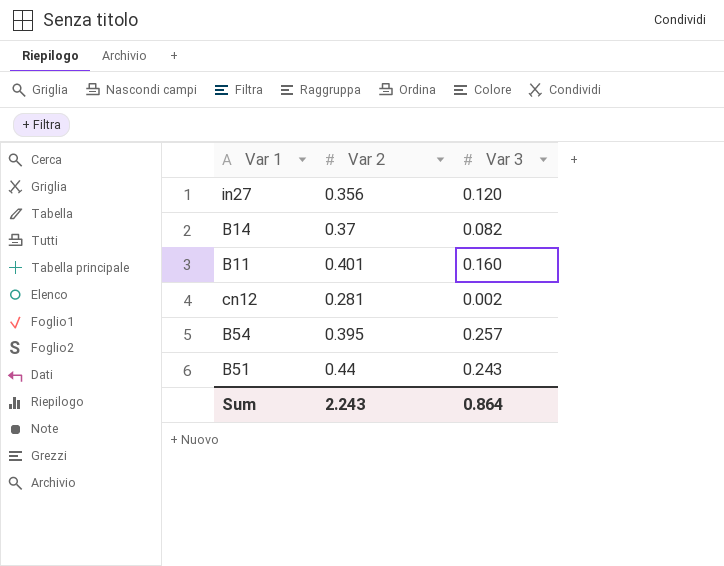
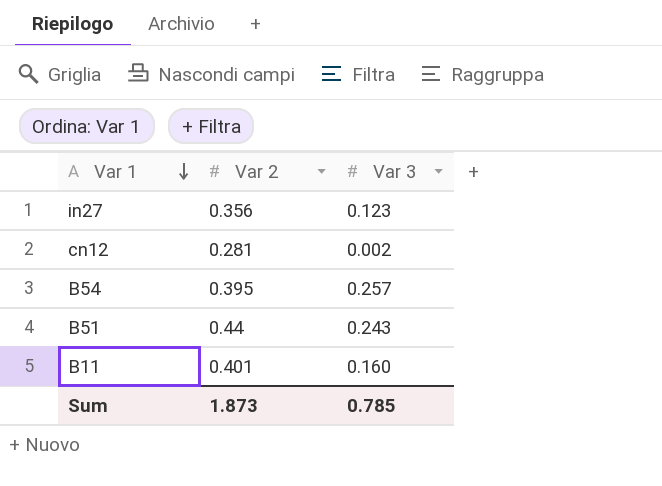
row order: none -> Var 1 descending
row B14: 0.37 | 0.082 -> none
in27 | Var 3: 0.120 -> 0.123
Sum | Var 2: 2.243 -> 1.873
Sum | Var 3: 0.864 -> 0.785

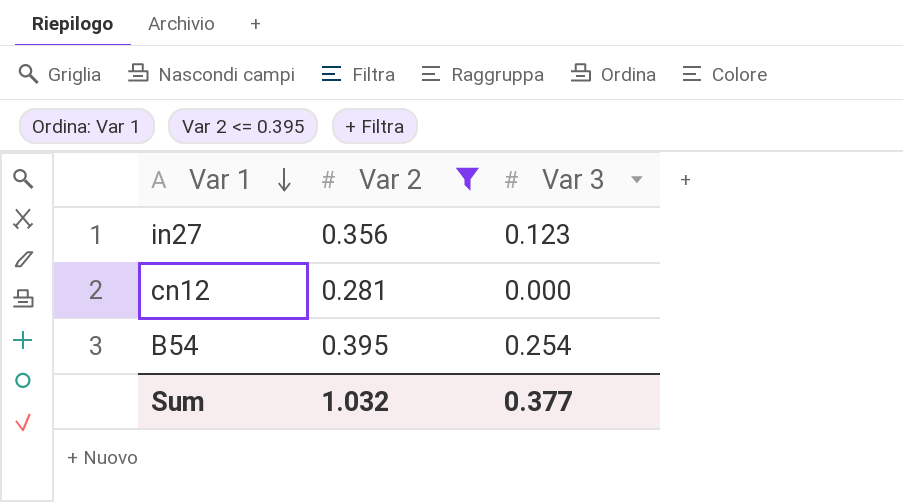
filter: none -> Var 2 <= 0.395
cn12 | Var 3: 0.002 -> 0.000
B54 | Var 3: 0.257 -> 0.254
Sum | Var 2: 1.873 -> 1.032
Sum | Var 3: 0.785 -> 0.377

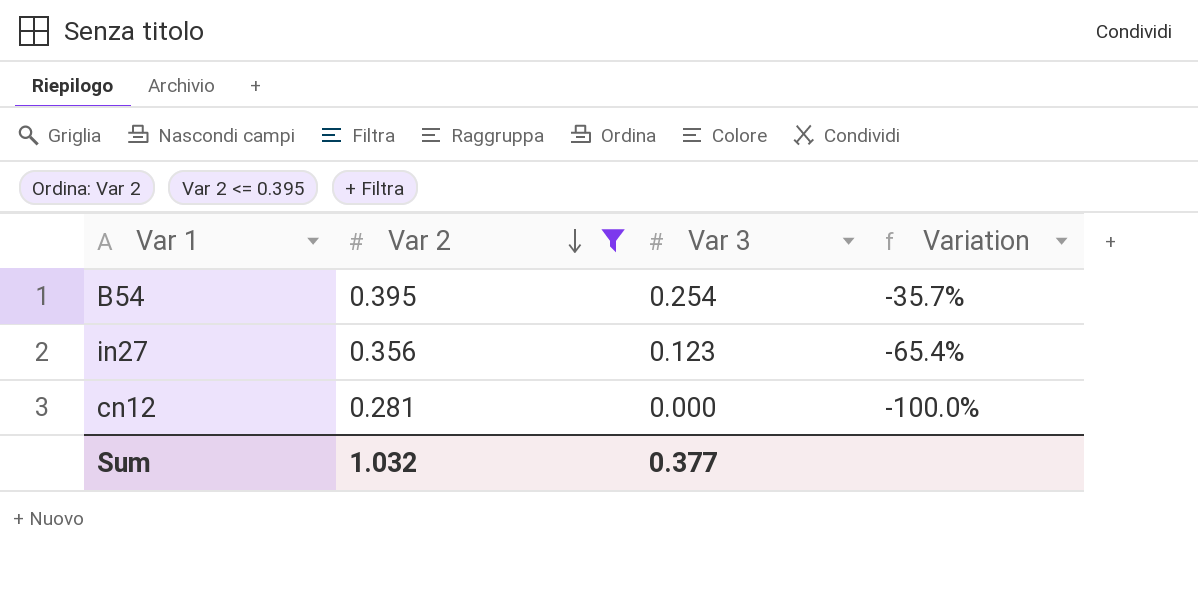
row order: Var 1 descending -> Var 2 descending
column Variation | formula: none -> ([Var 3] - [Var 2]) / [Var 2]

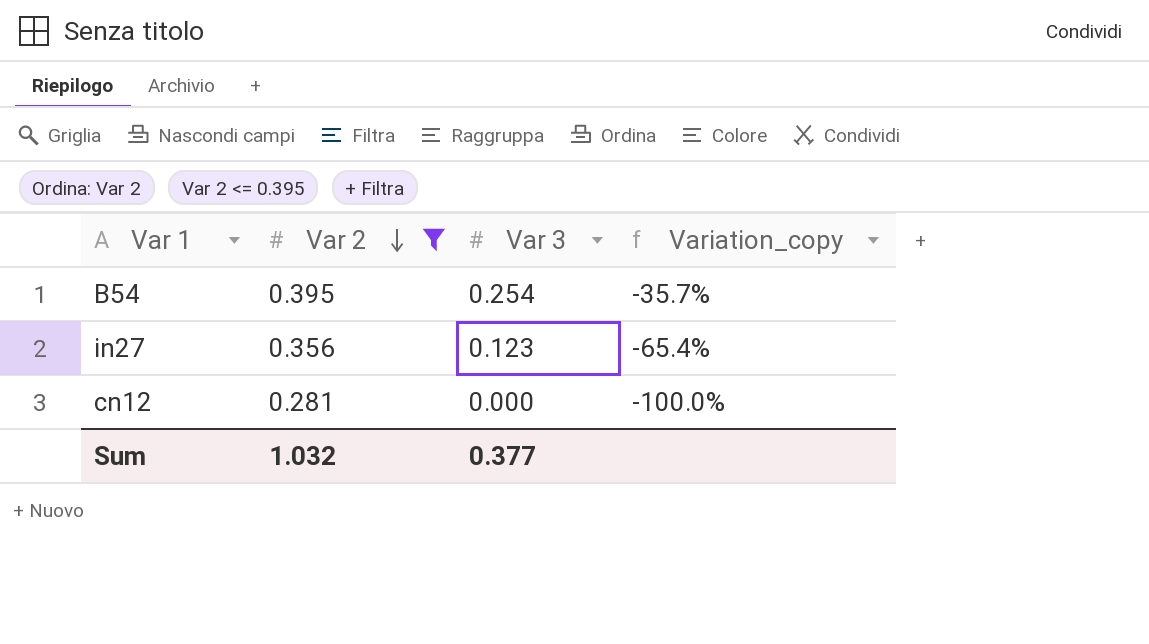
column name: Variation -> Variation_copy

